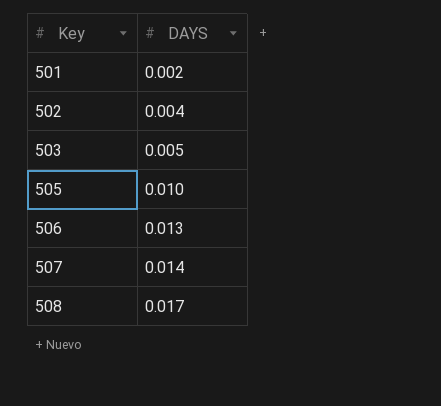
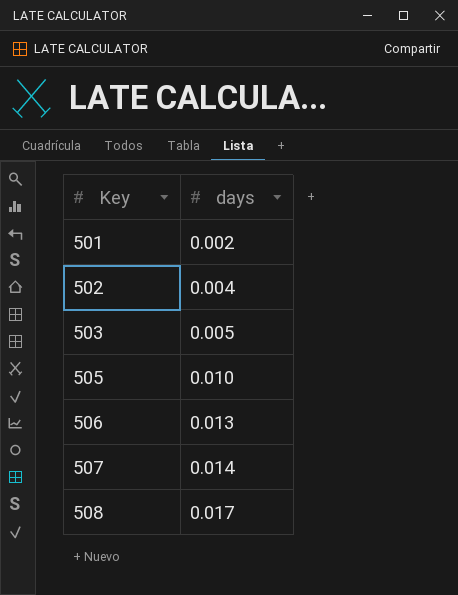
column name: DAYS -> days

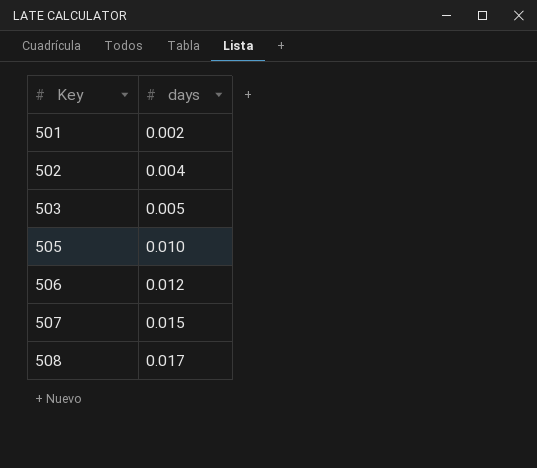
506 | days: 0.013 -> 0.012
507 | days: 0.014 -> 0.015

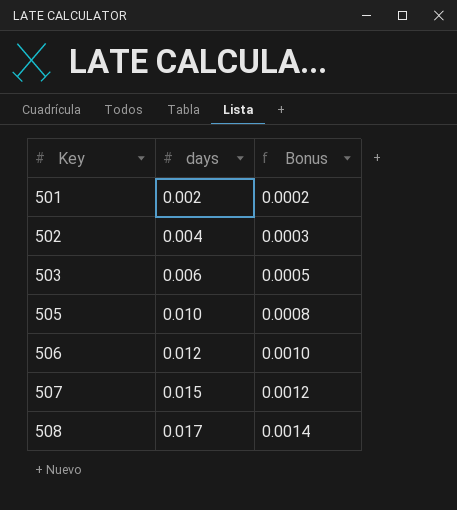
column Bonus | formula: none -> [days] * 0.08
503 | days: 0.005 -> 0.006

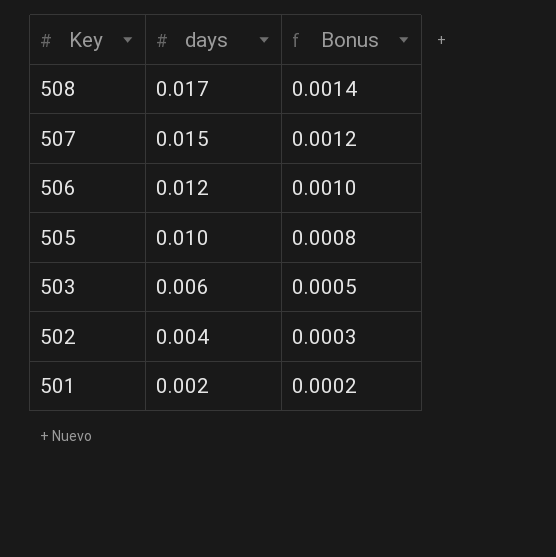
row order: Key ascending -> Key descending

